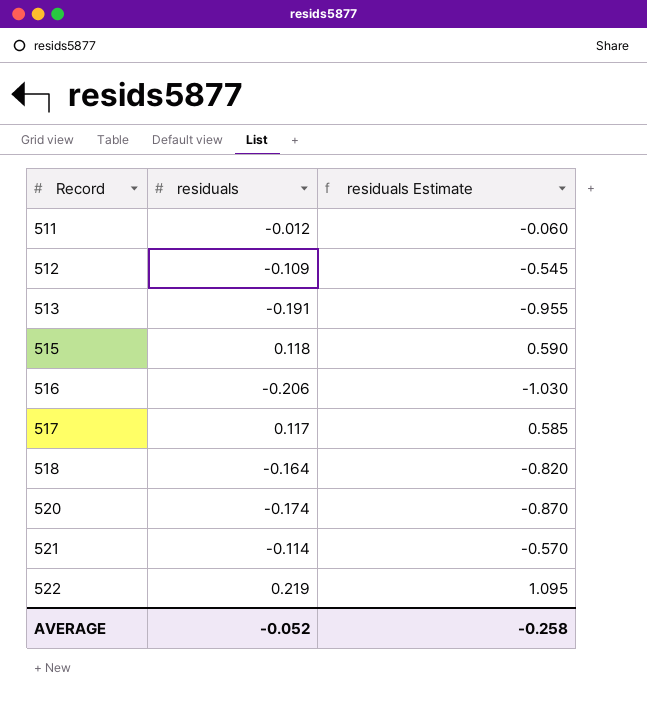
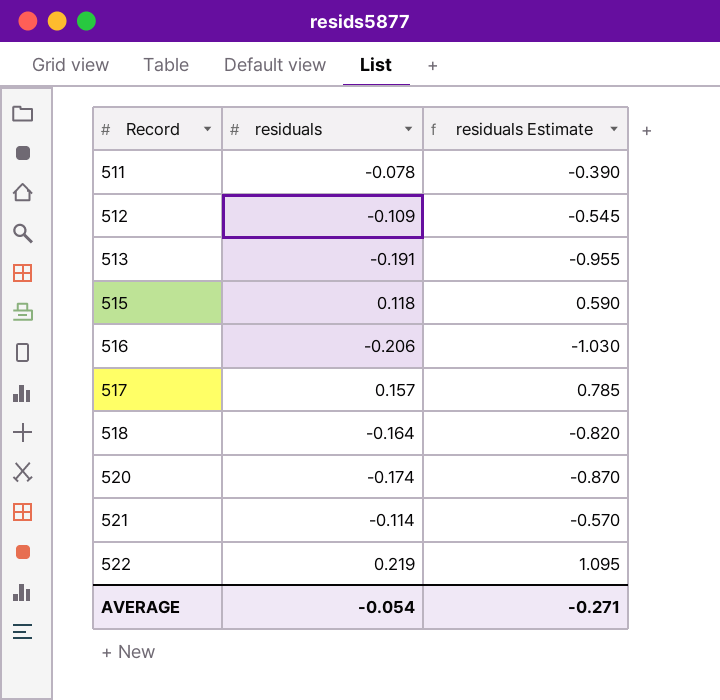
511 | residuals: -0.012 -> -0.078
511 | residuals Estimate: -0.060 -> -0.390
517 | residuals: 0.117 -> 0.157
517 | residuals Estimate: 0.585 -> 0.785
AVERAGE | residuals: -0.052 -> -0.054
AVERAGE | residuals Estimate: -0.258 -> -0.271

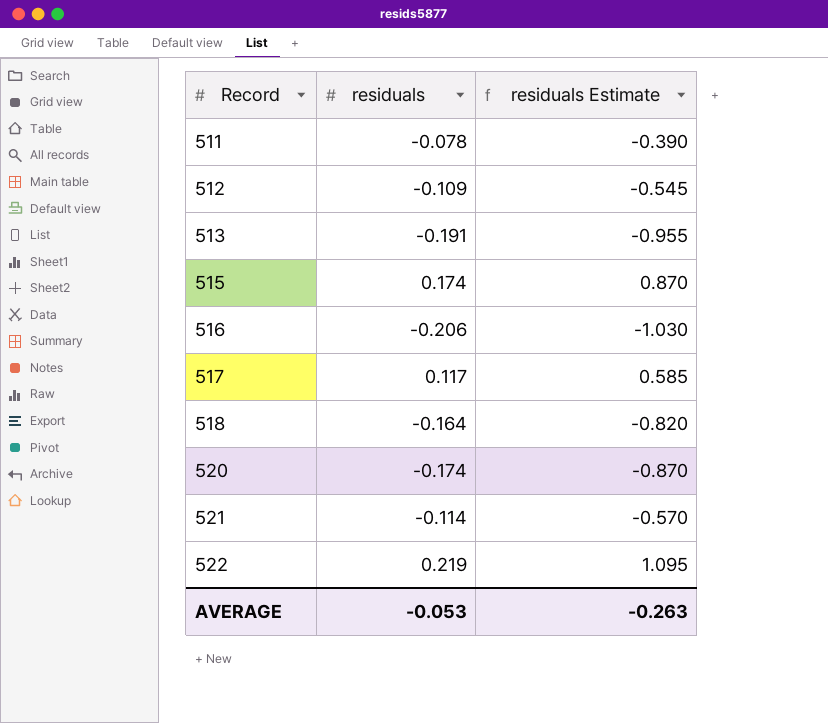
515 | residuals: 0.118 -> 0.174
515 | residuals Estimate: 0.590 -> 0.870
517 | residuals: 0.157 -> 0.117
517 | residuals Estimate: 0.785 -> 0.585
AVERAGE | residuals: -0.054 -> -0.053
AVERAGE | residuals Estimate: -0.271 -> -0.263

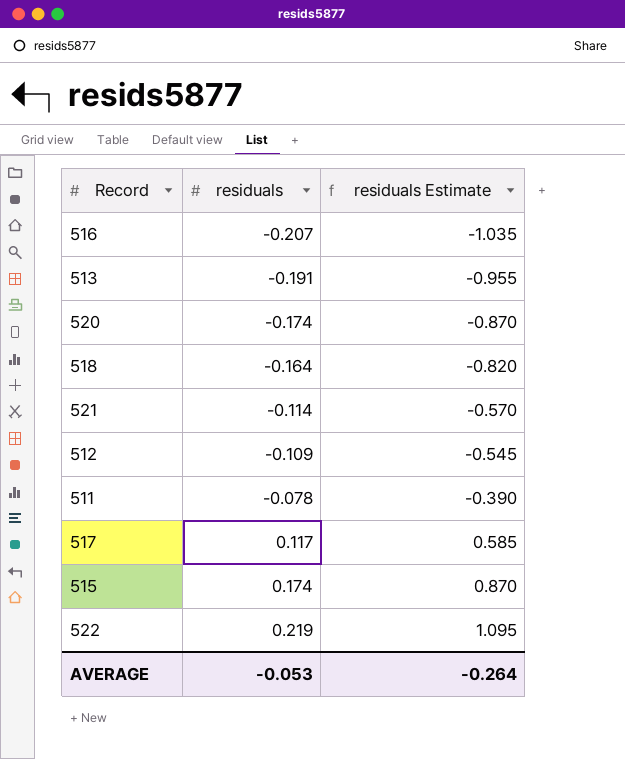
row order: Record ascending -> residuals ascending
516 | residuals: -0.206 -> -0.207
516 | residuals Estimate: -1.030 -> -1.035
AVERAGE | residuals Estimate: -0.263 -> -0.264

